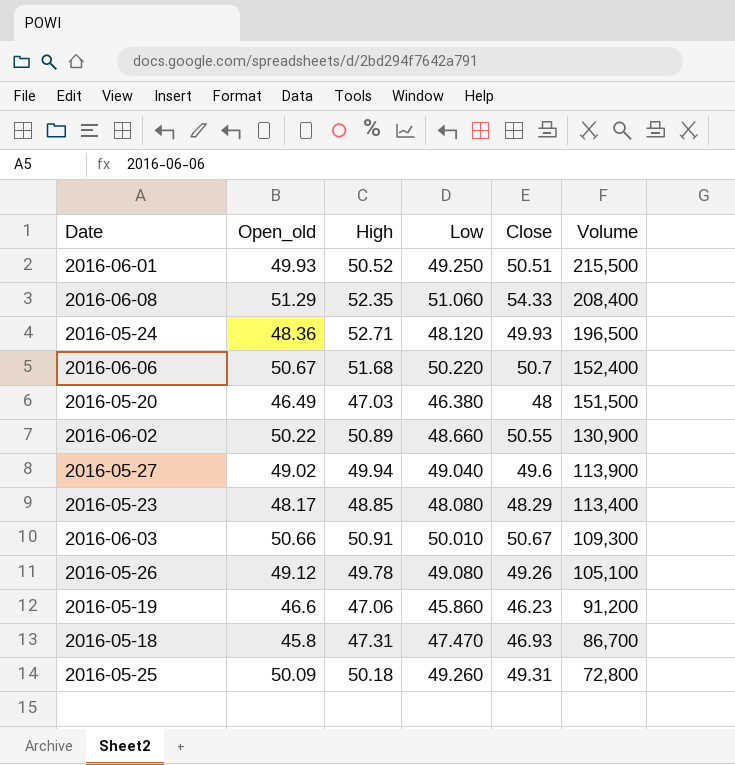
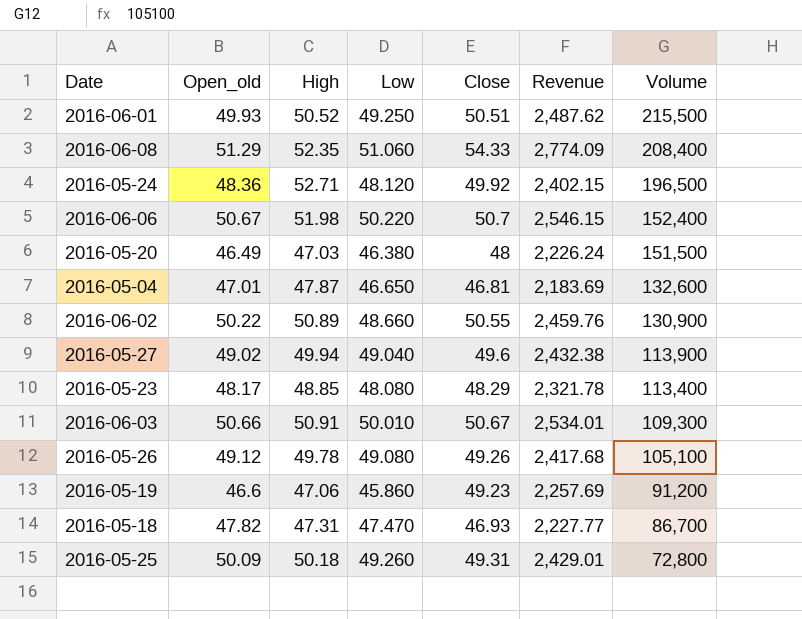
column Revenue | formula: none -> [Low] * [Close]
2016-05-24 | Close: 49.93 -> 49.92
2016-06-06 | High: 51.68 -> 51.98
row 2016-05-04: none -> 47.01 | 47.87 | 46.650 | 46.81 | 2,183.69 | 132,600
2016-05-19 | Close: 46.23 -> 49.23
2016-05-18 | Open_old: 45.8 -> 47.82

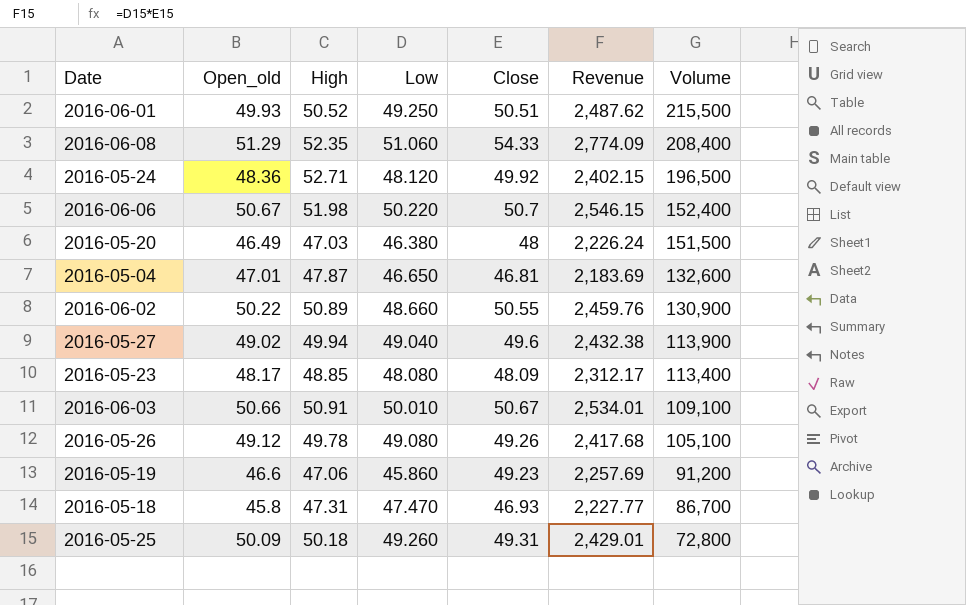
2016-05-23 | Close: 48.29 -> 48.09
2016-05-23 | Revenue: 2,321.78 -> 2,312.17
2016-06-03 | Volume: 109,300 -> 109,100
2016-05-18 | Open_old: 47.82 -> 45.8

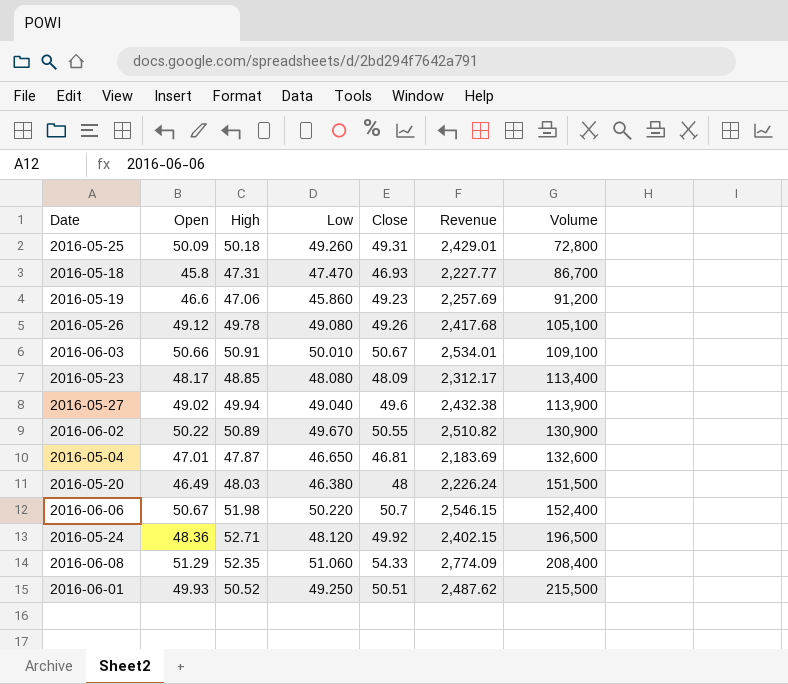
row order: Volume descending -> Volume ascending
column name: Open_old -> Open
2016-06-02 | Low: 48.660 -> 49.670
2016-06-02 | Revenue: 2,459.76 -> 2,510.82
2016-05-20 | High: 47.03 -> 48.03

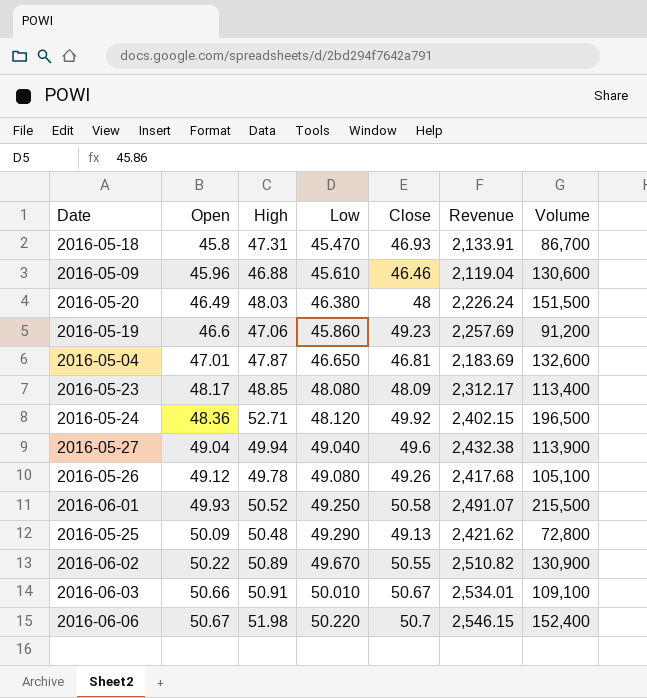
row order: Volume ascending -> Open ascending
row 2016-06-08: 51.29 | 52.35 | 51.060 | 54.33 | 2,774.09 | 208,400 -> none
2016-05-18 | Low: 47.470 -> 45.470
2016-05-18 | Revenue: 2,227.77 -> 2,133.91
row 2016-05-09: none -> 45.96 | 46.88 | 45.610 | 46.46 | 2,119.04 | 130,600
2016-05-27 | Open: 49.02 -> 49.04
2016-06-01 | Close: 50.51 -> 50.58
2016-06-01 | Revenue: 2,487.62 -> 2,491.07
2016-05-25 | High: 50.18 -> 50.48
2016-05-25 | Low: 49.260 -> 49.290
2016-05-25 | Close: 49.31 -> 49.13
2016-05-25 | Revenue: 2,429.01 -> 2,421.62

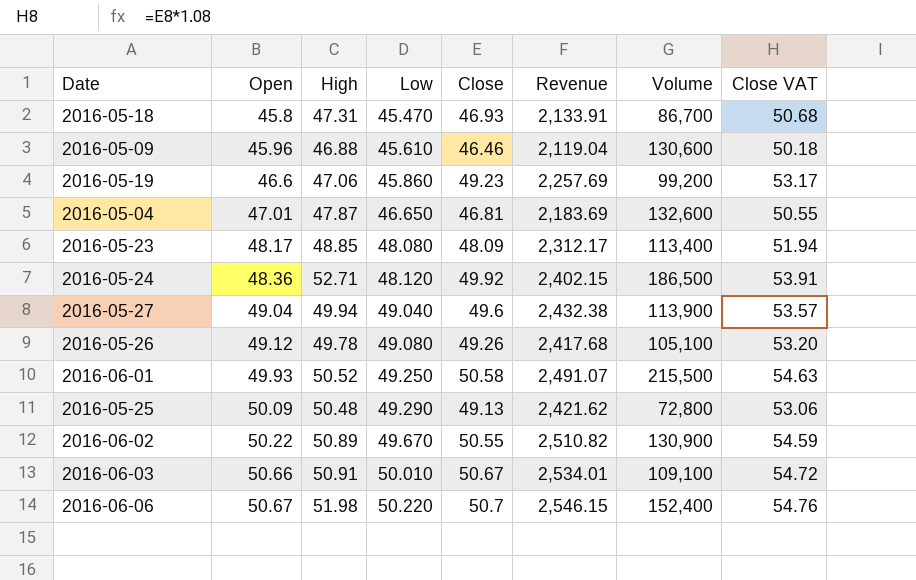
column Close VAT | formula: none -> [Close] * 1.08
row 2016-05-20: 46.49 | 48.03 | 46.380 | 48 | 2,226.24 | 151,500 -> none
2016-05-19 | Volume: 91,200 -> 99,200
2016-05-24 | Volume: 196,500 -> 186,500

